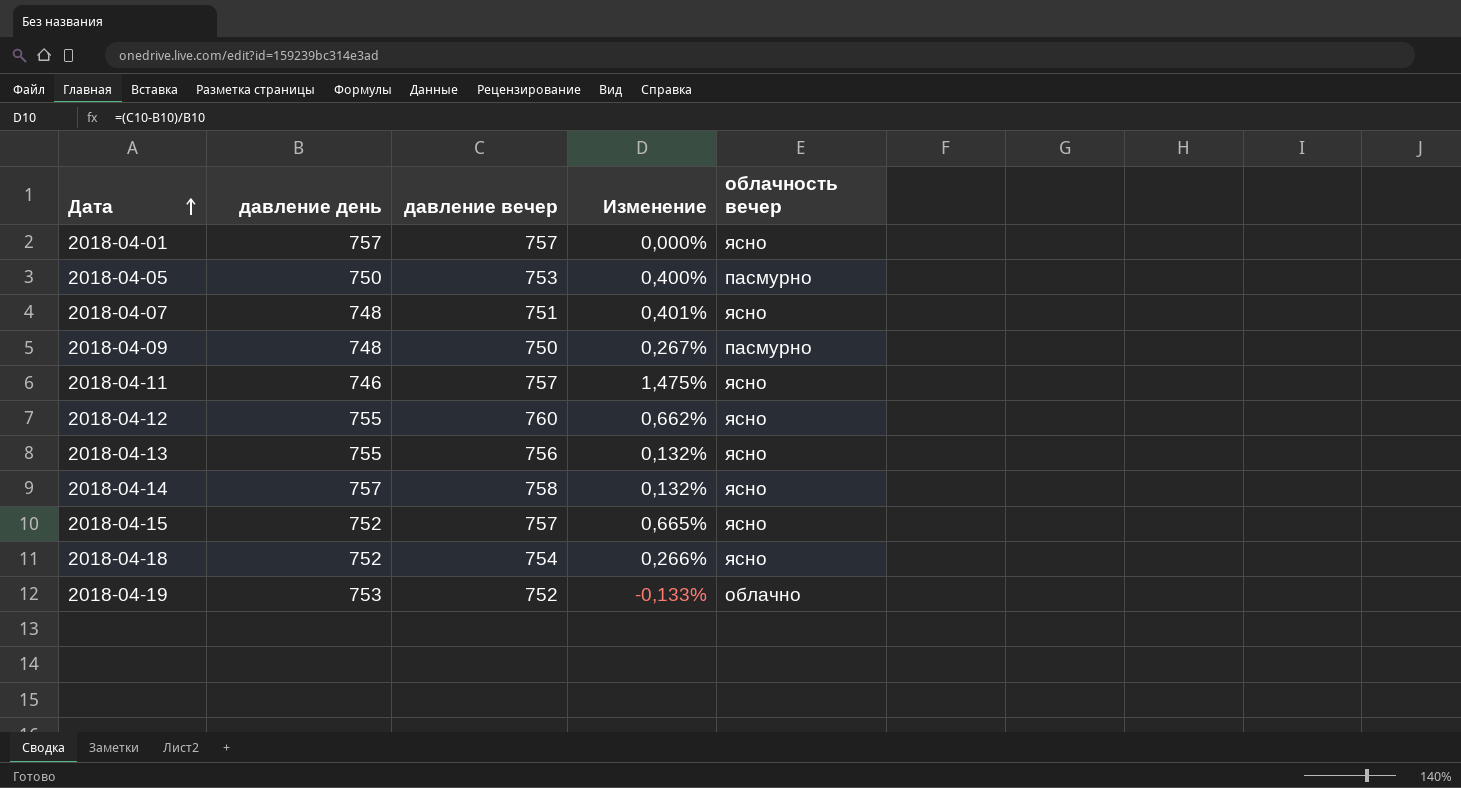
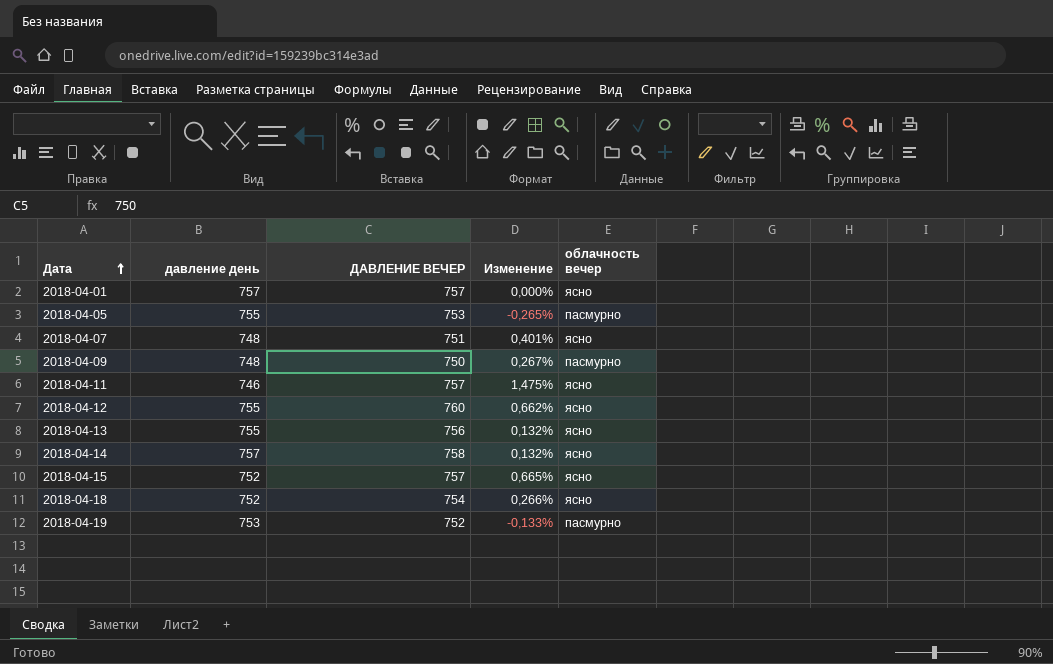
column name: давление вечер -> ДАВЛЕНИЕ ВЕЧЕР
2018-04-05 | давление день: 750 -> 755
2018-04-05 | Изменение: 0,400% -> -0,265%
2018-04-19 | облачность вечер: облачно -> пасмурно

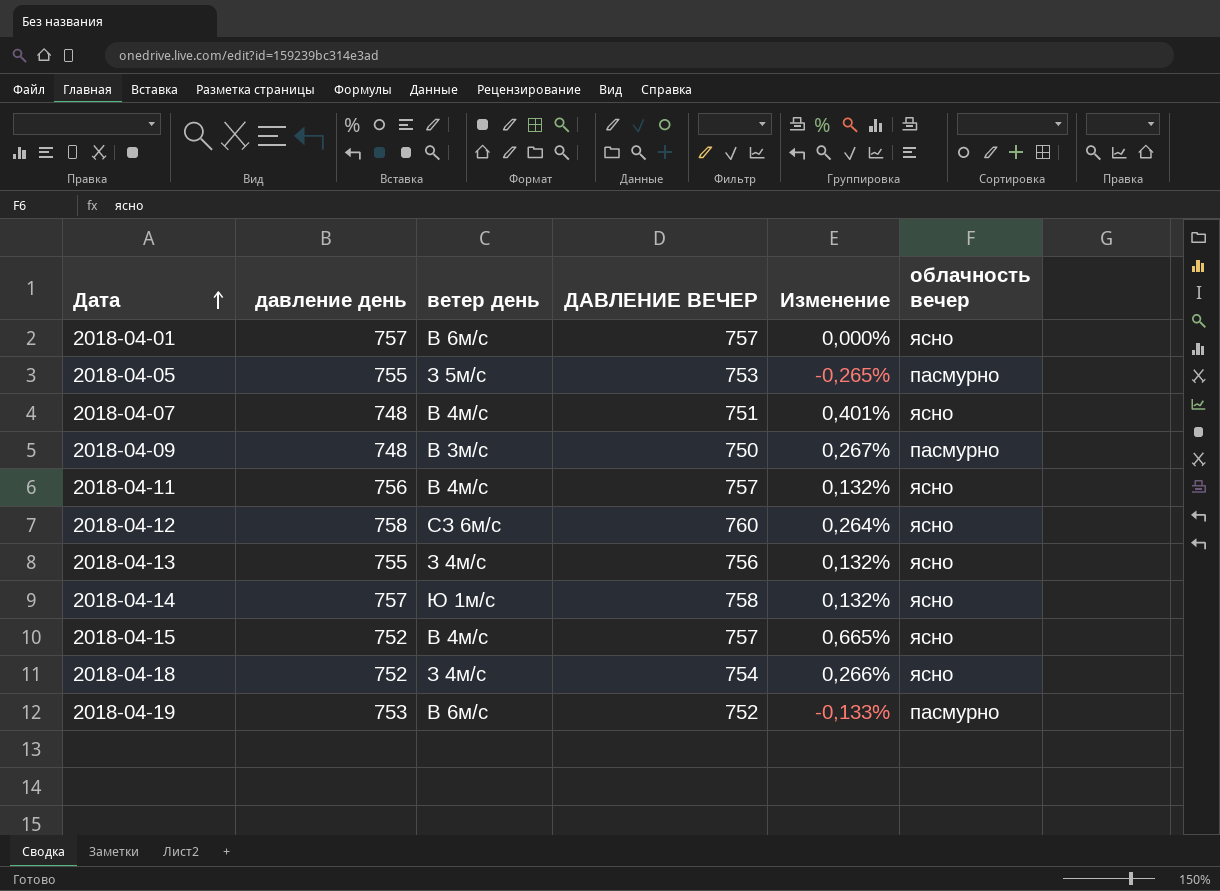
column ветер день | position: none -> 3
2018-04-11 | давление день: 746 -> 756
2018-04-11 | Изменение: 1,475% -> 0,132%
2018-04-12 | давление день: 755 -> 758
2018-04-12 | Изменение: 0,662% -> 0,264%

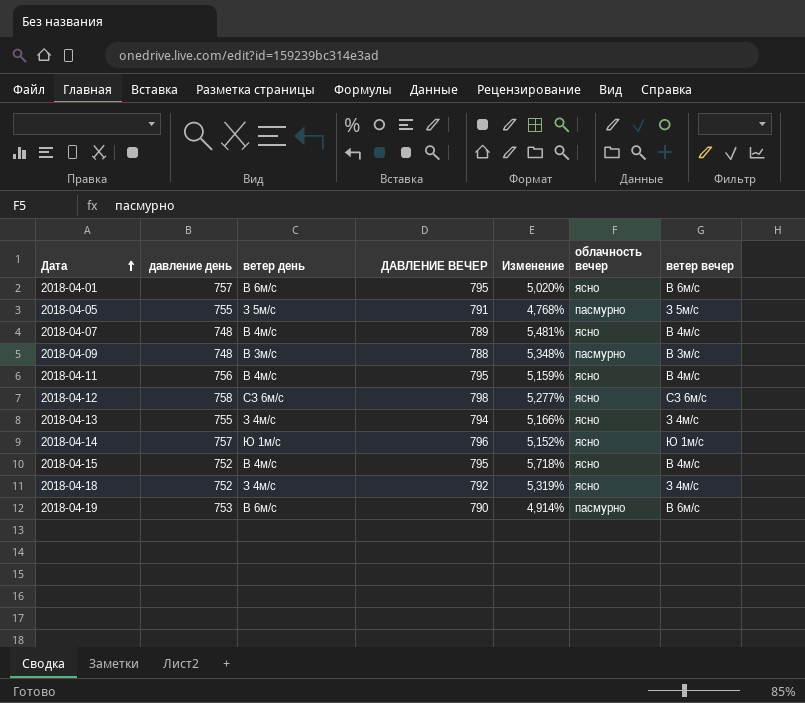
column ветер вечер | position: none -> 7
2018-04-01 | ДАВЛЕНИЕ ВЕЧЕР: 757 -> 795
2018-04-01 | Изменение: 0,000% -> 5,020%
2018-04-05 | ДАВЛЕНИЕ ВЕЧЕР: 753 -> 791
2018-04-05 | Изменение: -0,265% -> 4,768%
2018-04-07 | ДАВЛЕНИЕ ВЕЧЕР: 751 -> 789
2018-04-07 | Изменение: 0,401% -> 5,481%
2018-04-09 | ДАВЛЕНИЕ ВЕЧЕР: 750 -> 788
2018-04-09 | Изменение: 0,267% -> 5,348%
2018-04-11 | ДАВЛЕНИЕ ВЕЧЕР: 757 -> 795
2018-04-11 | Изменение: 0,132% -> 5,159%
2018-04-12 | ДАВЛЕНИЕ ВЕЧЕР: 760 -> 798
2018-04-12 | Изменение: 0,264% -> 5,277%
2018-04-13 | ДАВЛЕНИЕ ВЕЧЕР: 756 -> 794
2018-04-13 | Изменение: 0,132% -> 5,166%
2018-04-14 | ДАВЛЕНИЕ ВЕЧЕР: 758 -> 796
2018-04-14 | Изменение: 0,132% -> 5,152%
2018-04-15 | ДАВЛЕНИЕ ВЕЧЕР: 757 -> 795
2018-04-15 | Изменение: 0,665% -> 5,718%
2018-04-18 | ДАВЛЕНИЕ ВЕЧЕР: 754 -> 792
2018-04-18 | Изменение: 0,266% -> 5,319%
2018-04-19 | ДАВЛЕНИЕ ВЕЧЕР: 752 -> 790
2018-04-19 | Изменение: -0,133% -> 4,914%

